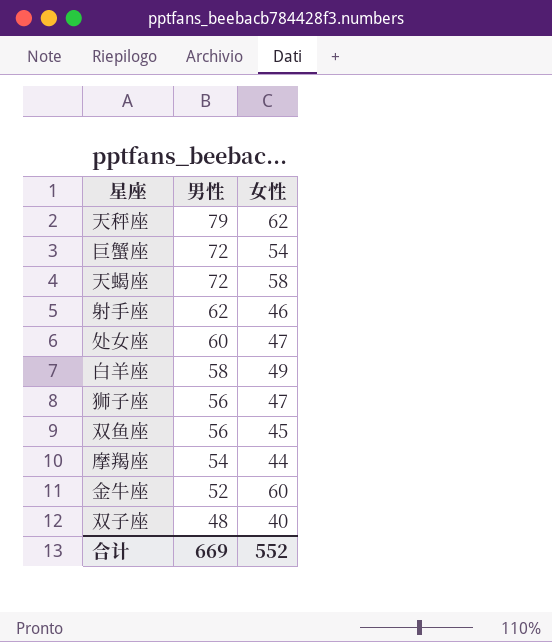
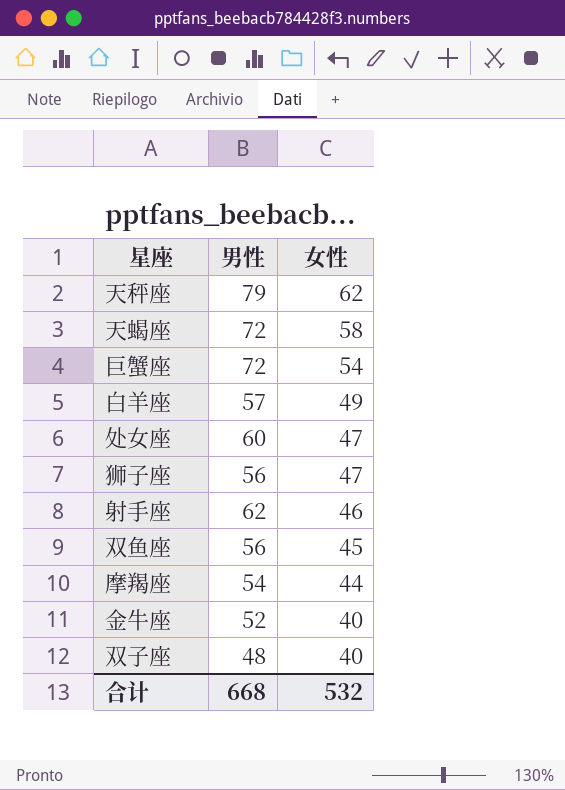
row order: 男性 descending -> 女性 descending
白羊座 | 男性: 58 -> 57
金牛座 | 女性: 60 -> 40
合计 | 男性: 669 -> 668
合计 | 女性: 552 -> 532

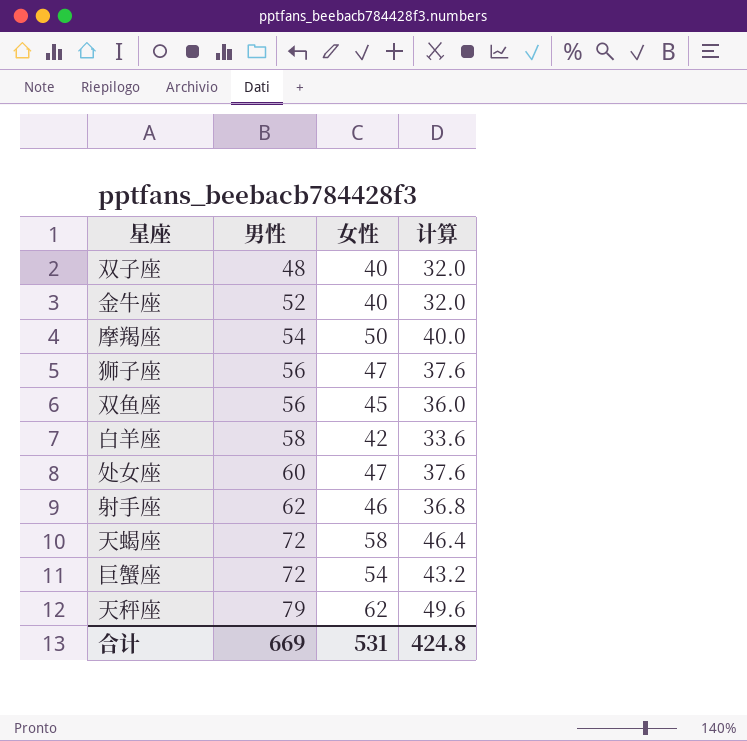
row order: 女性 descending -> 男性 ascending
column 计算 | formula: none -> [女性] * 0.8
摩羯座 | 女性: 44 -> 50
白羊座 | 男性: 57 -> 58
白羊座 | 女性: 49 -> 42
合计 | 男性: 668 -> 669
合计 | 女性: 532 -> 531

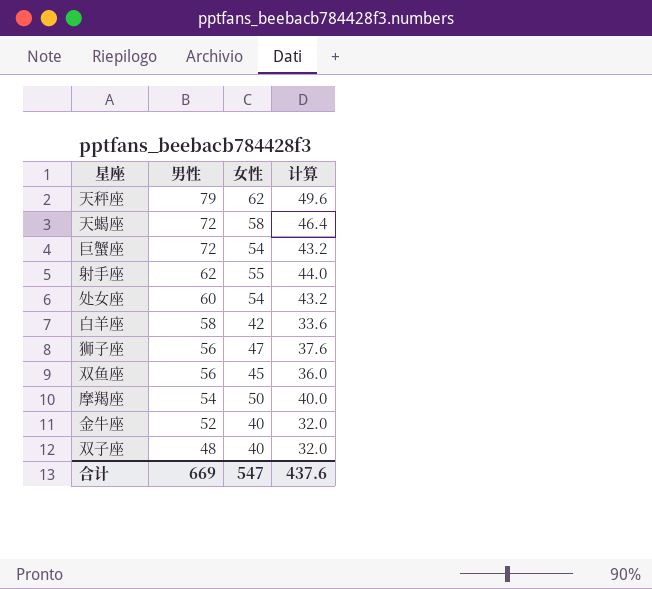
row order: 男性 ascending -> 男性 descending
射手座 | 女性: 46 -> 55
射手座 | 计算: 36.8 -> 44.0
处女座 | 女性: 47 -> 54
处女座 | 计算: 37.6 -> 43.2
合计 | 女性: 531 -> 547
合计 | 计算: 424.8 -> 437.6

